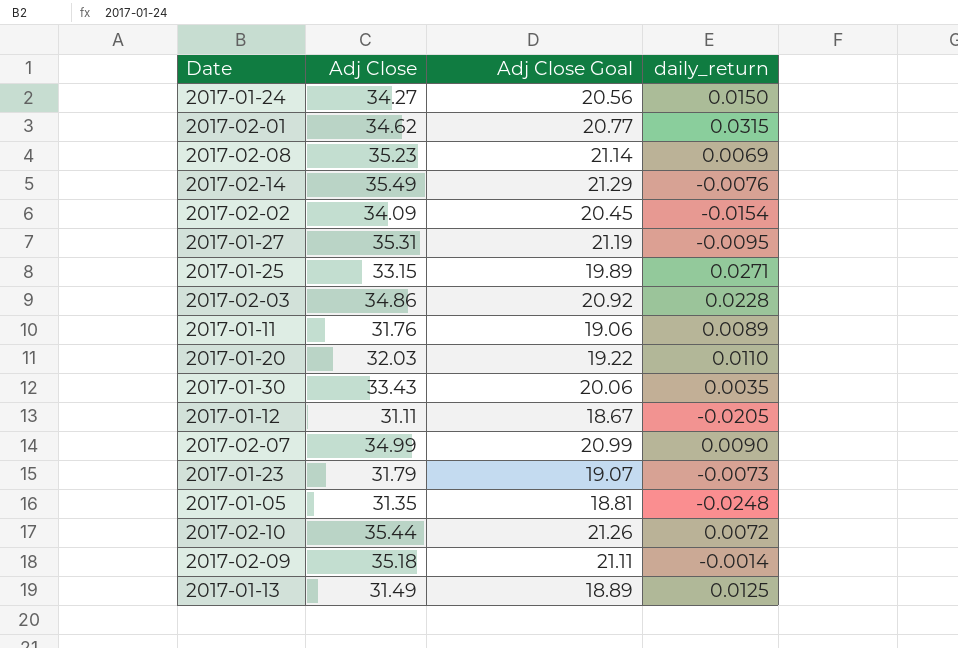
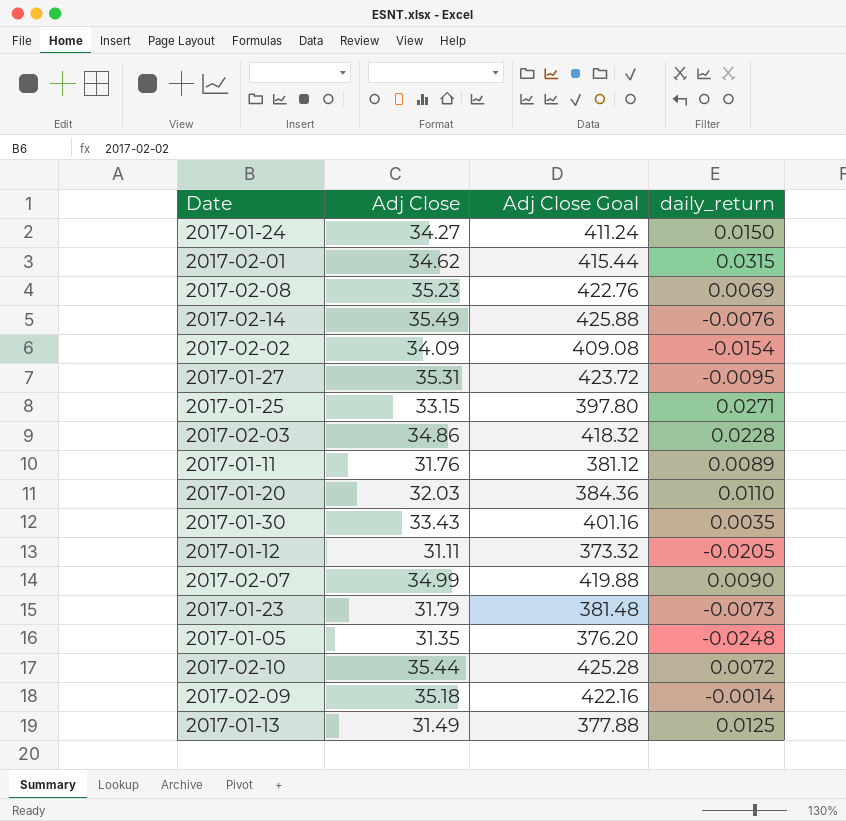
column Adj Close Goal | formula: [Adj Close] * 0.6 -> [Adj Close] * 12

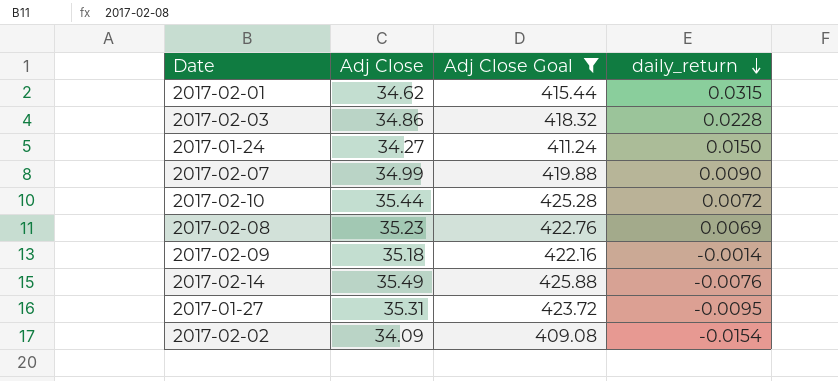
filter: none -> Adj Close Goal >= 409.08
row order: none -> daily_return descending

